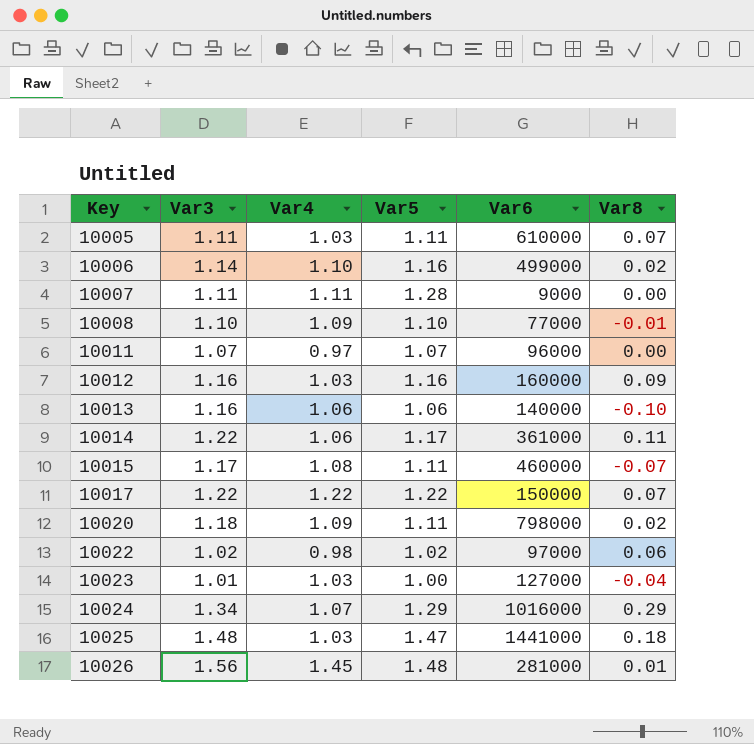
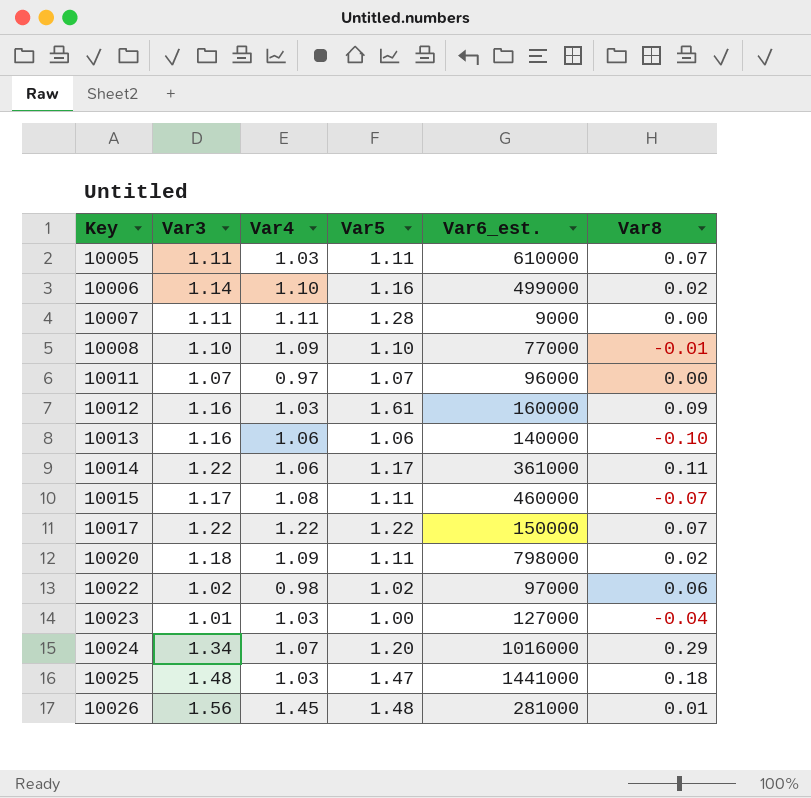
column name: Var6 -> Var6_est.
10012 | Var5: 1.16 -> 1.61
10024 | Var5: 1.29 -> 1.20

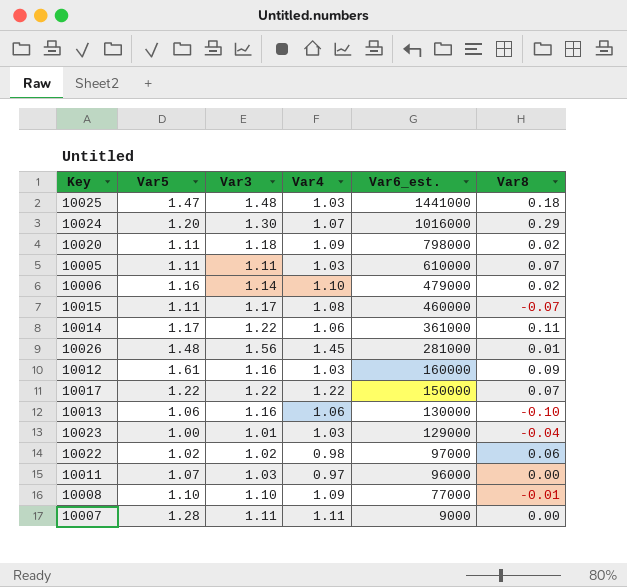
row order: Key ascending -> Var6_est. descending
column Var5 | position: 4 -> 2
10024 | Var3: 1.34 -> 1.30
10006 | Var6_est.: 499000 -> 479000
10013 | Var6_est.: 140000 -> 130000
10023 | Var6_est.: 127000 -> 129000
10011 | Var3: 1.07 -> 1.03

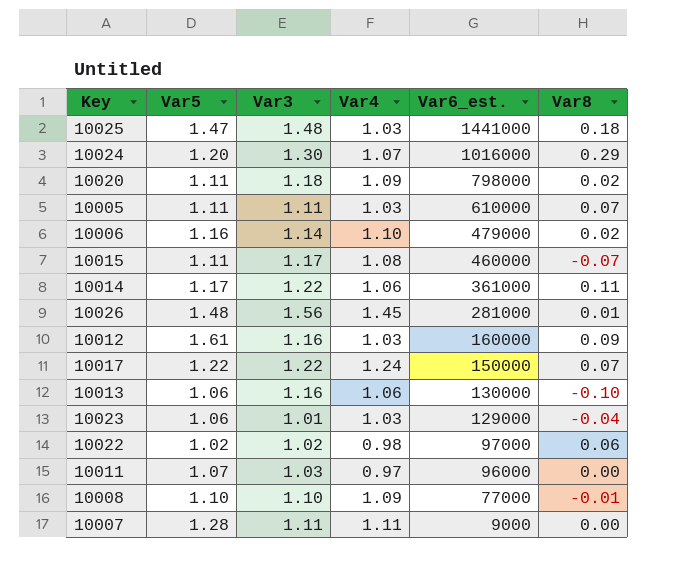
10017 | Var4: 1.22 -> 1.24
10023 | Var5: 1.00 -> 1.06

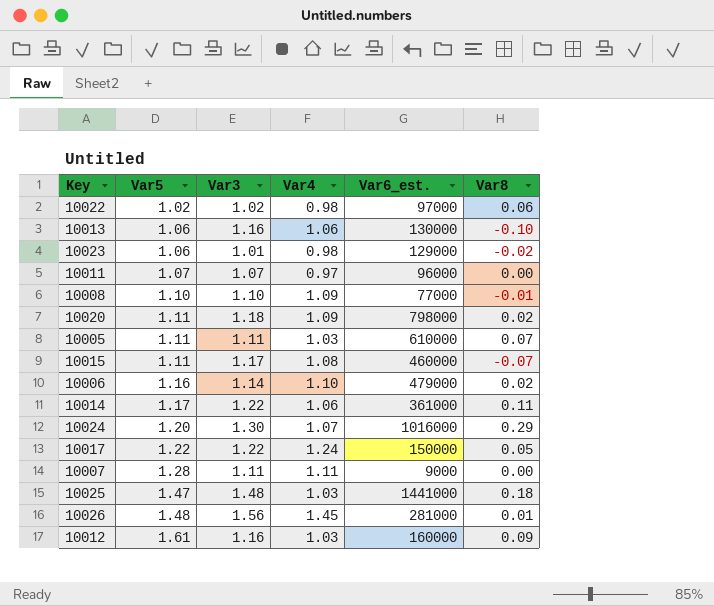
row order: Var6_est. descending -> Var5 ascending
10023 | Var4: 1.03 -> 0.98
10023 | Var8: -0.04 -> -0.02
10011 | Var3: 1.03 -> 1.07
10017 | Var8: 0.07 -> 0.05

